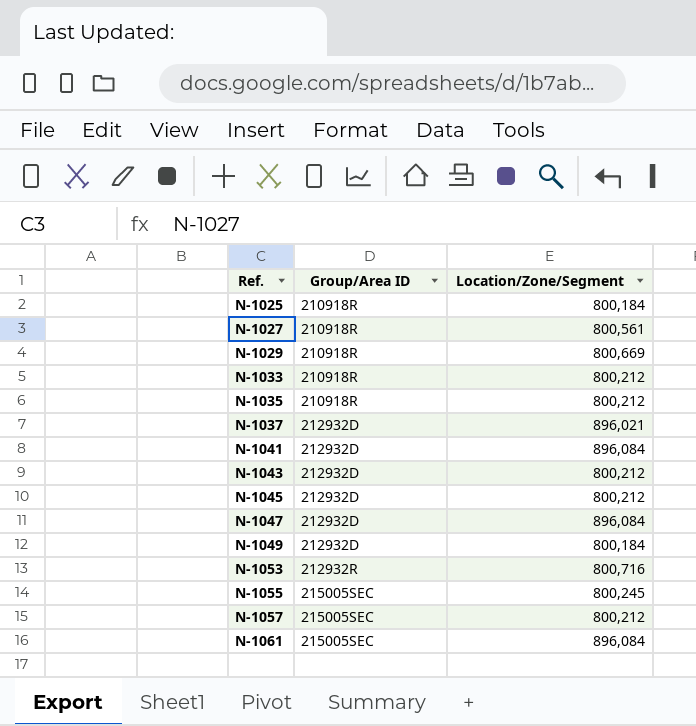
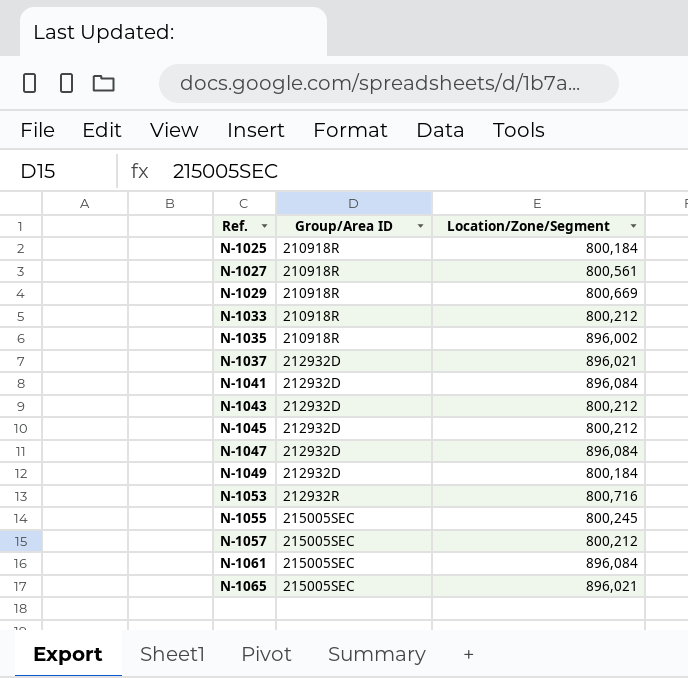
N-1035 | Location/Zone/Segment: 800,212 -> 896,002
row N-1065: none -> 215005SEC | 896,021

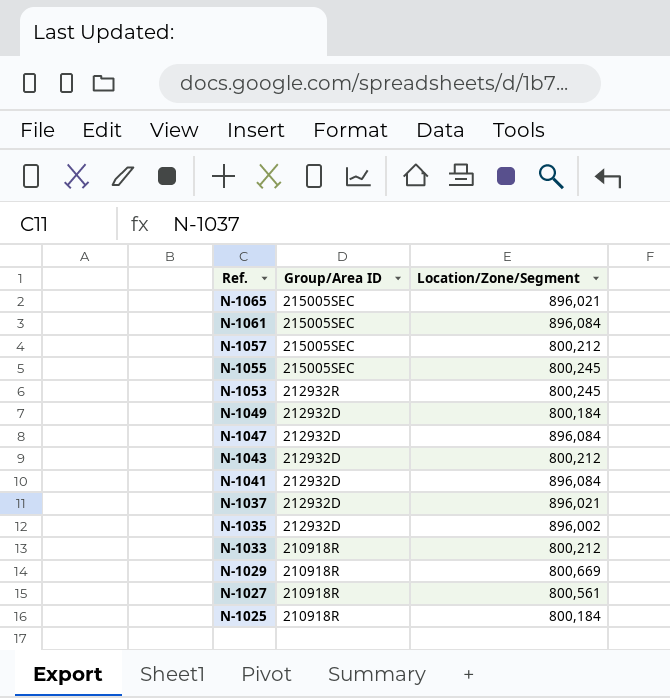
row order: Ref. ascending -> Ref. descending
row N-1045: 212932D | 800,212 -> none
N-1053 | Location/Zone/Segment: 800,716 -> 800,245
N-1035 | Group/Area ID: 210918R -> 212932D

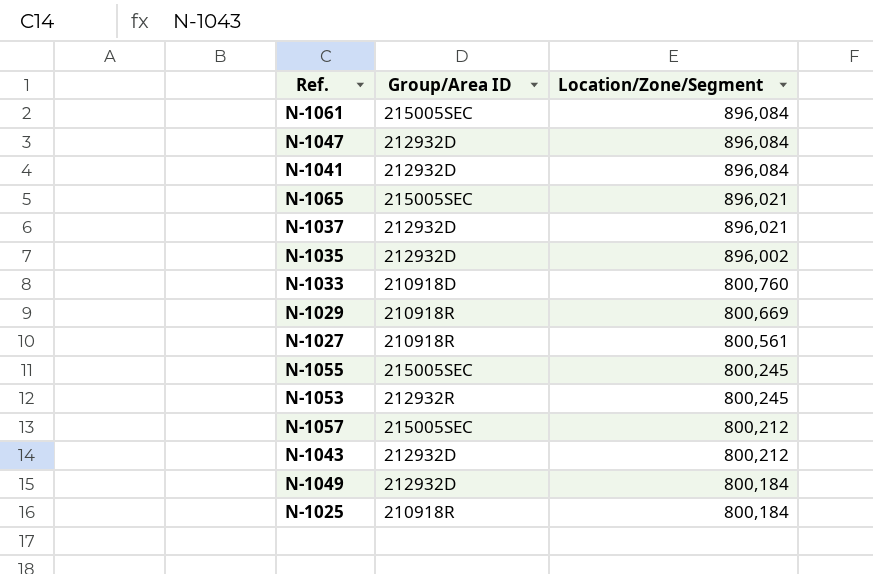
row order: Ref. descending -> Location/Zone/Segment descending
N-1033 | Group/Area ID: 210918R -> 210918D
N-1033 | Location/Zone/Segment: 800,212 -> 800,760

